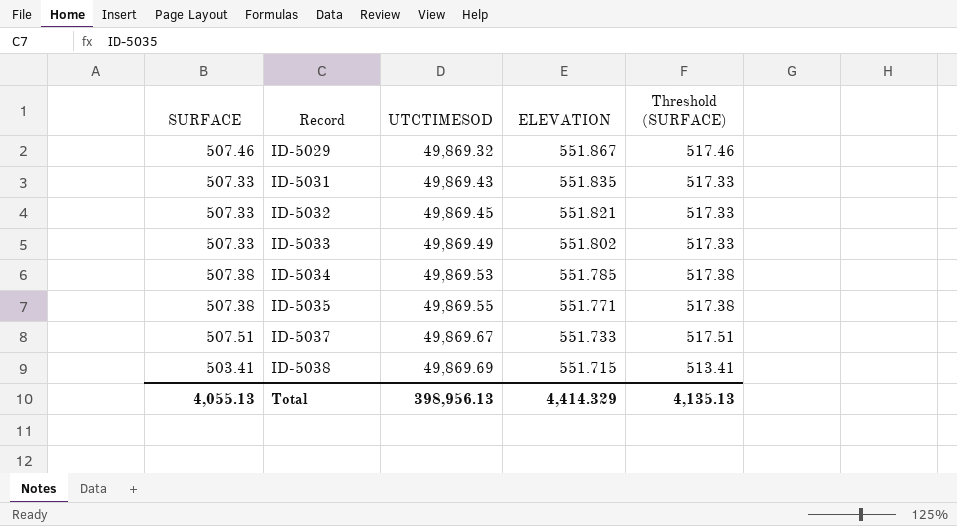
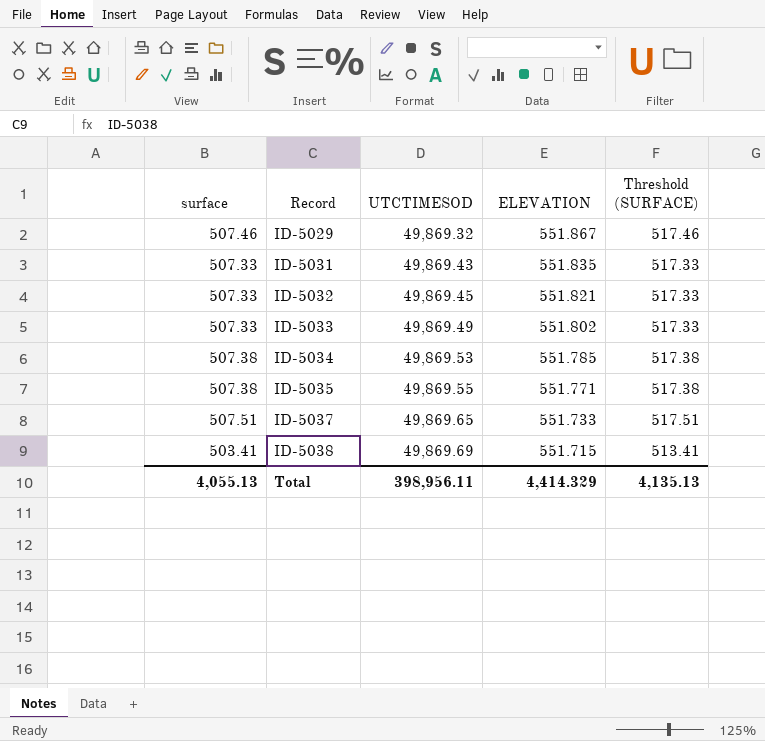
column name: SURFACE -> surface
ID-5037 | UTCTIMESOD: 49,869.67 -> 49,869.65
Total | UTCTIMESOD: 398,956.13 -> 398,956.11

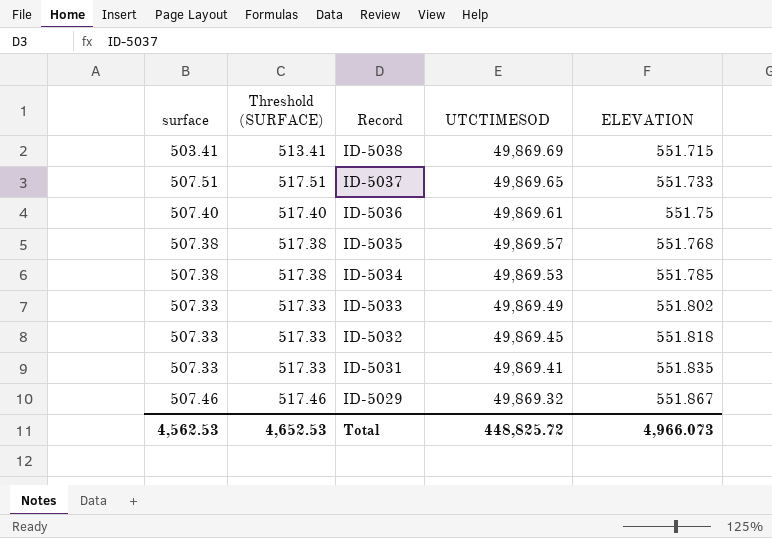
row order: Record ascending -> Record descending
column Threshold (SURFACE) | position: 5 -> 2
row ID-5036: none -> 507.40 | 517.40 | 49,869.61 | 551.75
ID-5035 | UTCTIMESOD: 49,869.55 -> 49,869.57
ID-5035 | ELEVATION: 551.771 -> 551.768
ID-5032 | ELEVATION: 551.821 -> 551.818
ID-5031 | UTCTIMESOD: 49,869.43 -> 49,869.41
Total | surface: 4,055.13 -> 4,562.53
Total | Threshold (SURFACE): 4,135.13 -> 4,652.53
Total | UTCTIMESOD: 398,956.11 -> 448,825.72
Total | ELEVATION: 4,414.329 -> 4,966.073

